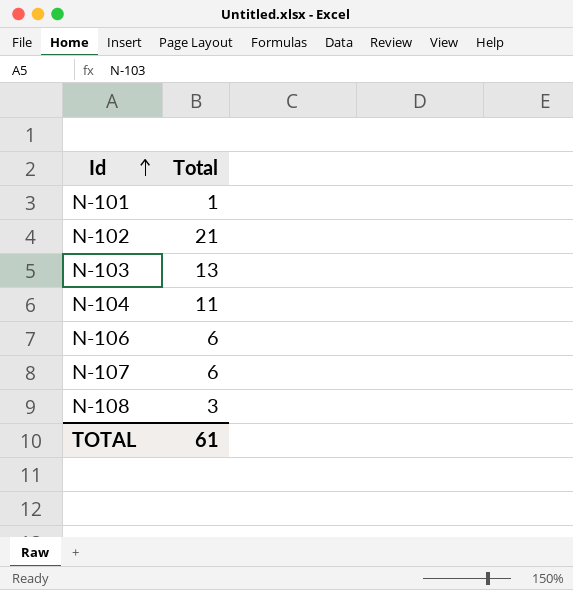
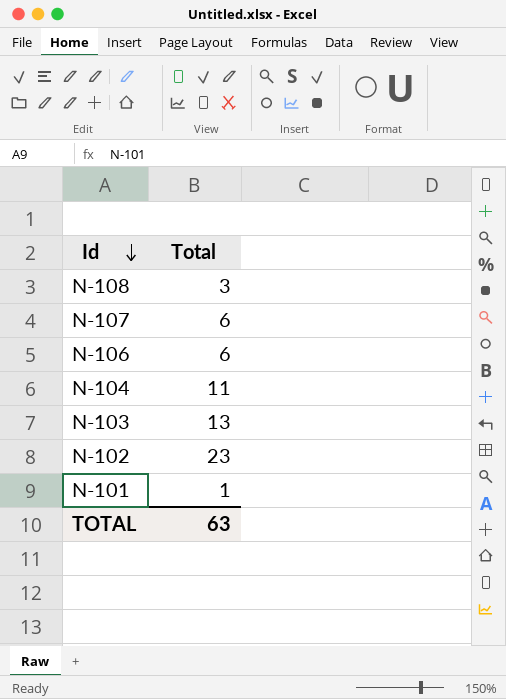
row order: Id ascending -> Id descending
N-102 | Total: 21 -> 23
TOTAL | Total: 61 -> 63

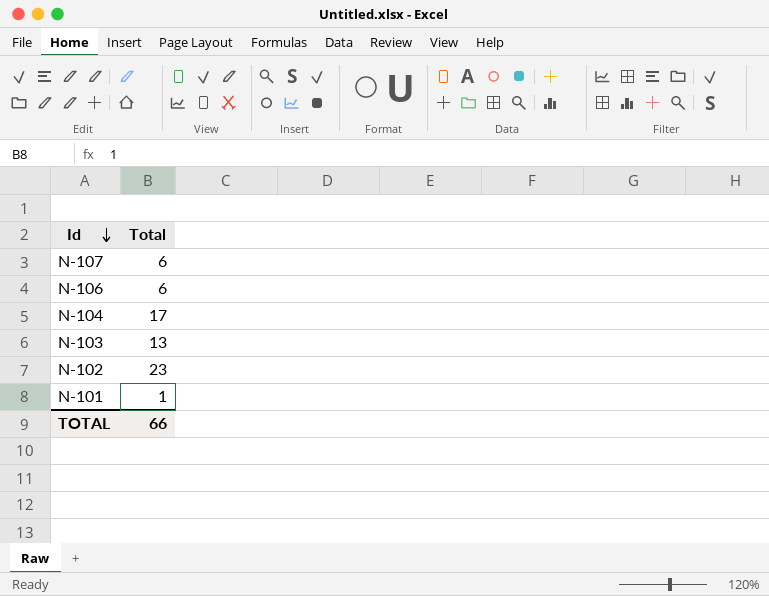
row N-108: 3 -> none
N-104 | Total: 11 -> 17
TOTAL | Total: 63 -> 66

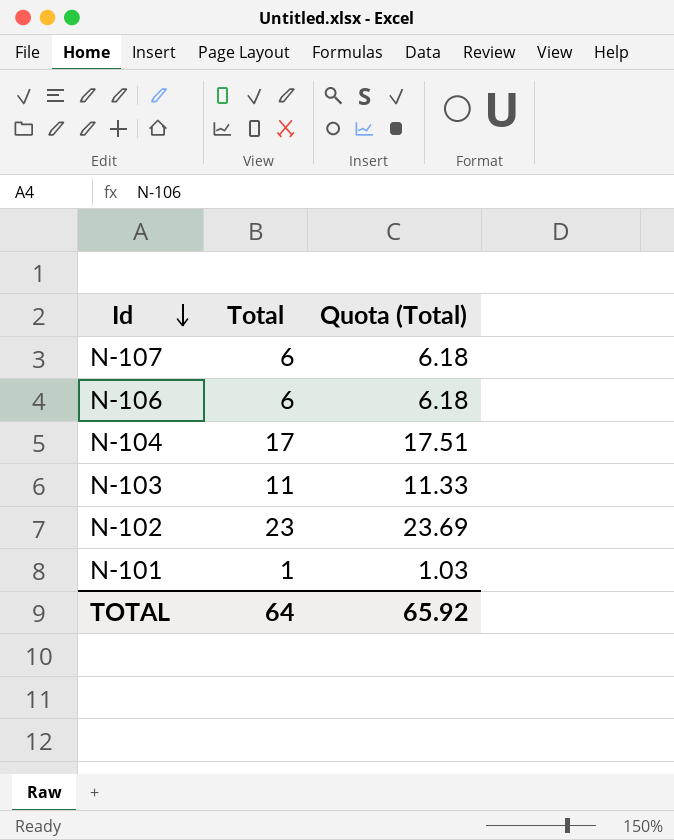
column Quota (Total) | formula: none -> [Total] * 1.03
N-103 | Total: 13 -> 11
TOTAL | Total: 66 -> 64

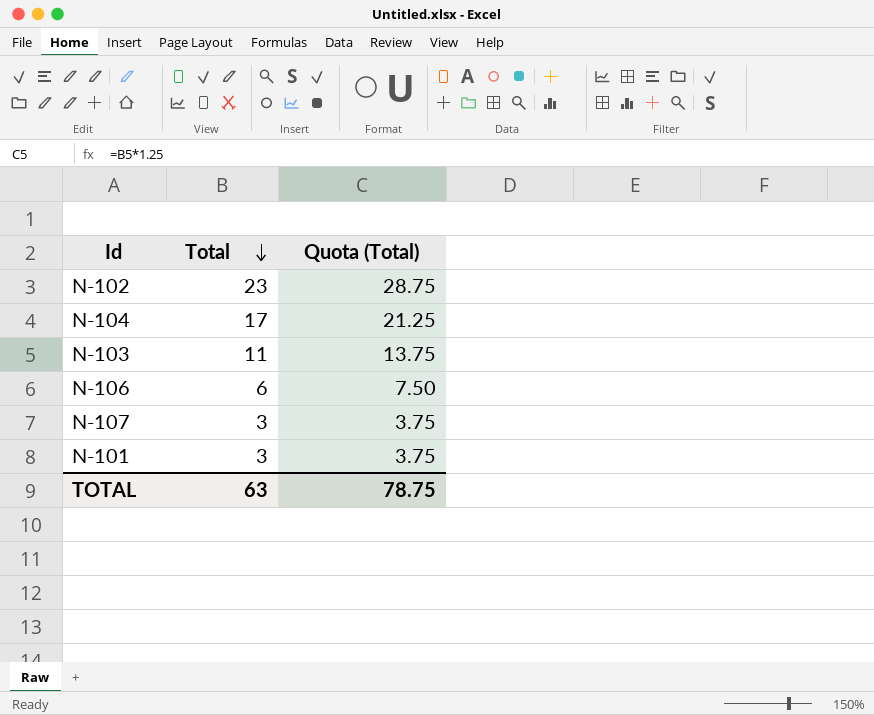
row order: Id descending -> Total descending
column Quota (Total) | formula: [Total] * 1.03 -> [Total] * 1.25
N-107 | Total: 6 -> 3
N-101 | Total: 1 -> 3
TOTAL | Total: 64 -> 63
TOTAL | Quota (Total): 65.92 -> 78.75

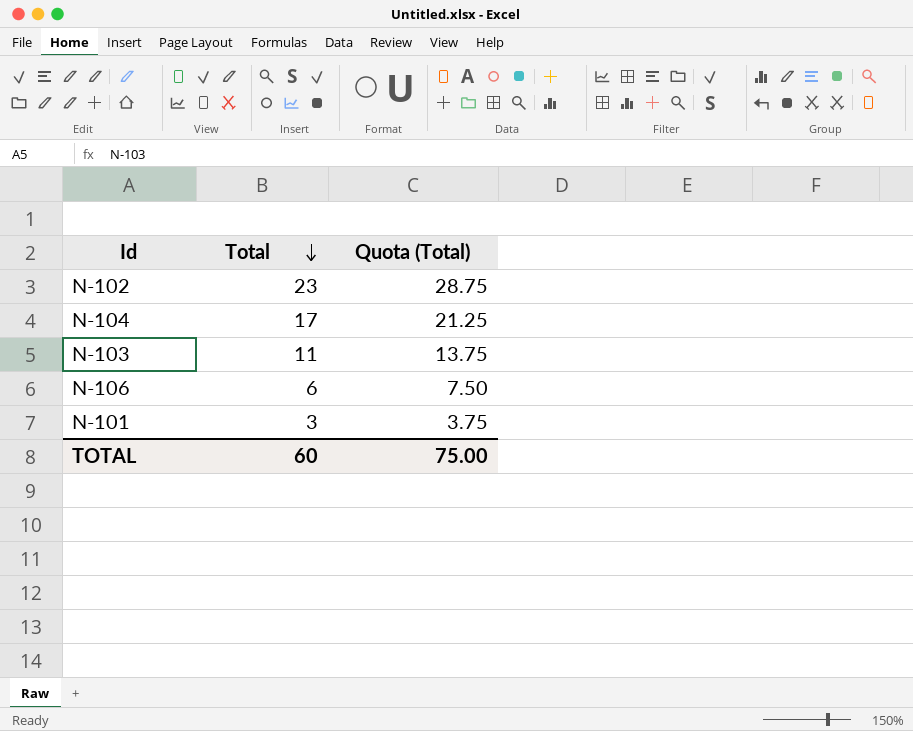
row N-107: 3 | 3.75 -> none
TOTAL | Total: 63 -> 60
TOTAL | Quota (Total): 78.75 -> 75.00

